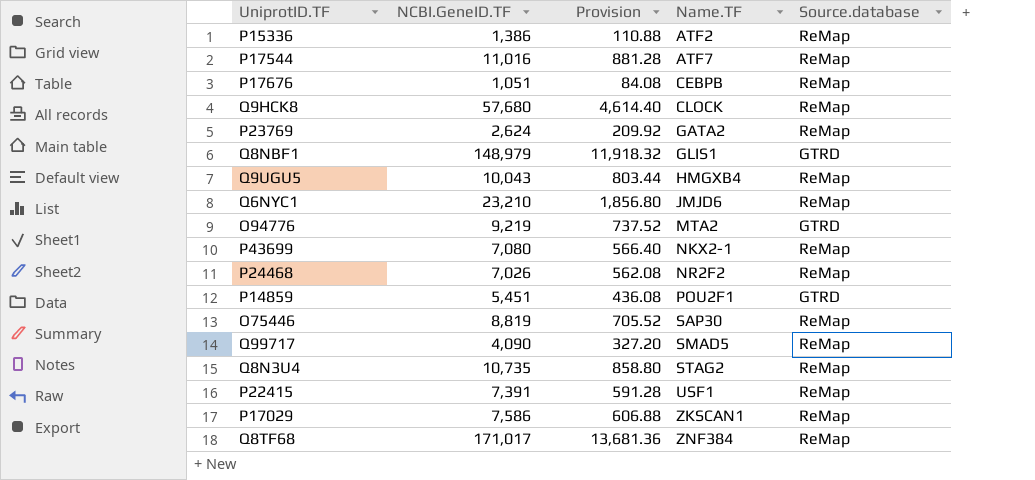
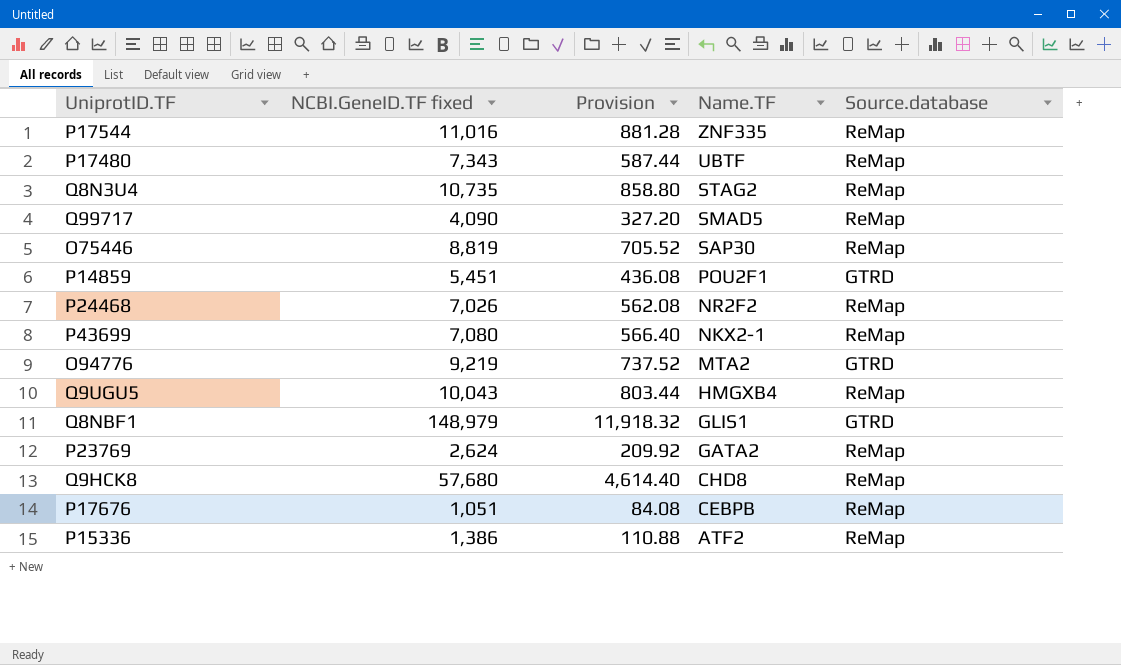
row order: Name.TF ascending -> Name.TF descending
column name: NCBI.GeneID.TF -> NCBI.GeneID.TF fixed
row Q6NYC1: 23,210 | 1,856.80 | JMJD6 | ReMap -> none
row P22415: 7,391 | 591.28 | USF1 | ReMap -> none
row P17029: 7,586 | 606.88 | ZKSCAN1 | ReMap -> none
row Q8TF68: 171,017 | 13,681.36 | ZNF384 | ReMap -> none
P17544 | Name.TF: ATF7 -> ZNF335
row P17480: none -> 7,343 | 587.44 | UBTF | ReMap
Q9HCK8 | Name.TF: CLOCK -> CHD8

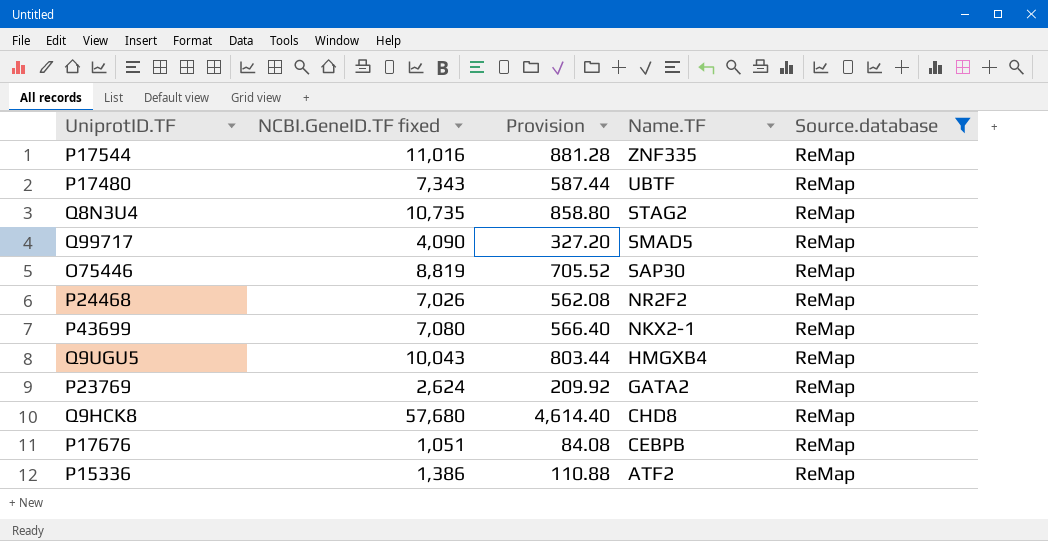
filter: none -> Source.database = ReMap

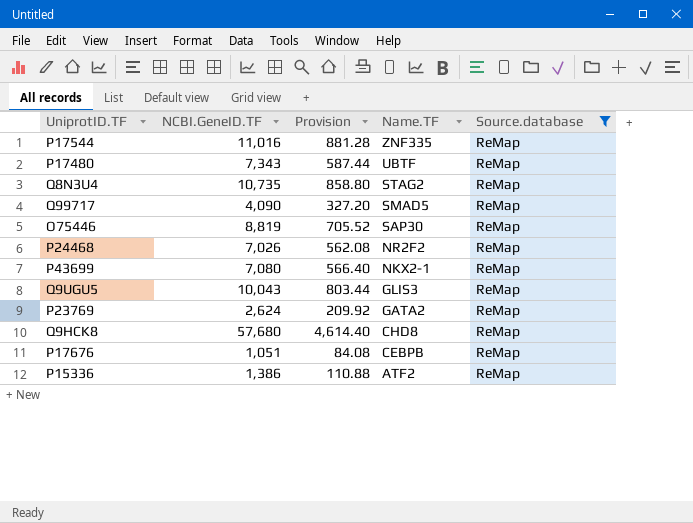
column name: NCBI.GeneID.TF fixed -> NCBI.GeneID.TF
Q9UGU5 | Name.TF: HMGXB4 -> GLIS3

